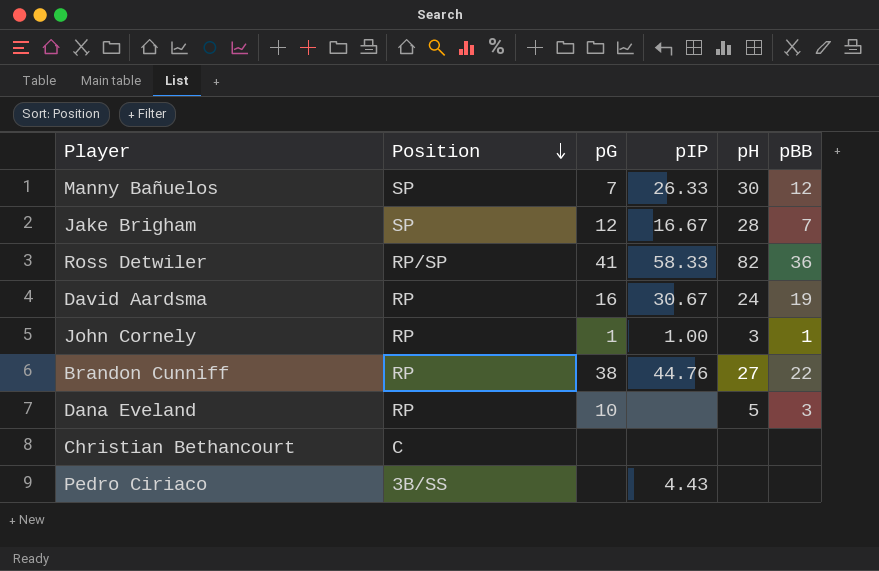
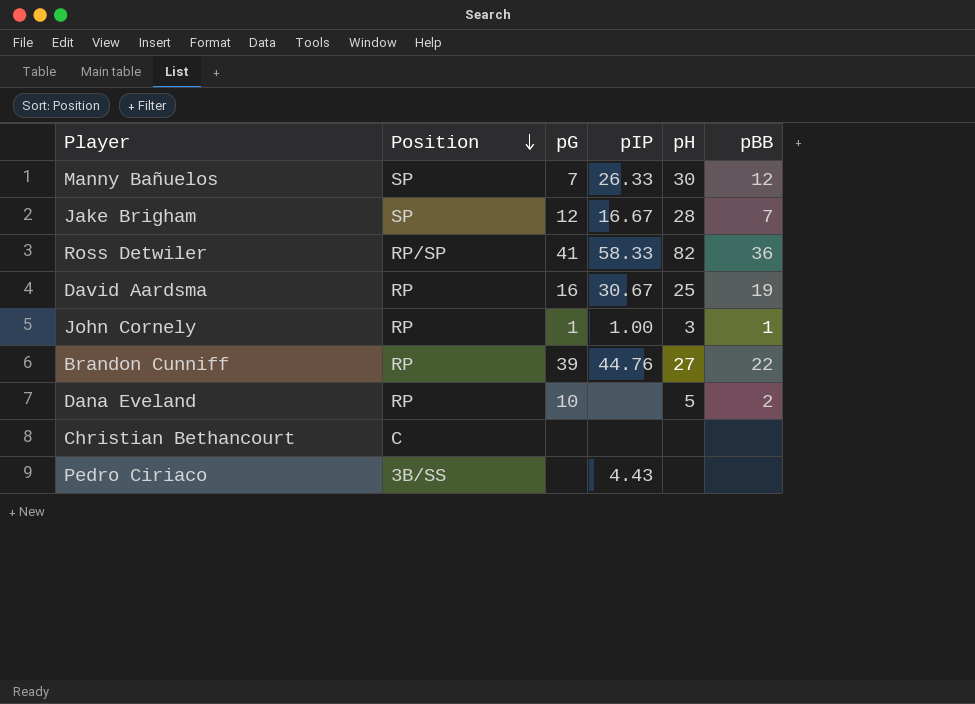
David Aardsma | pH: 24 -> 25
Brandon Cunniff | pG: 38 -> 39
Dana Eveland | pBB: 3 -> 2

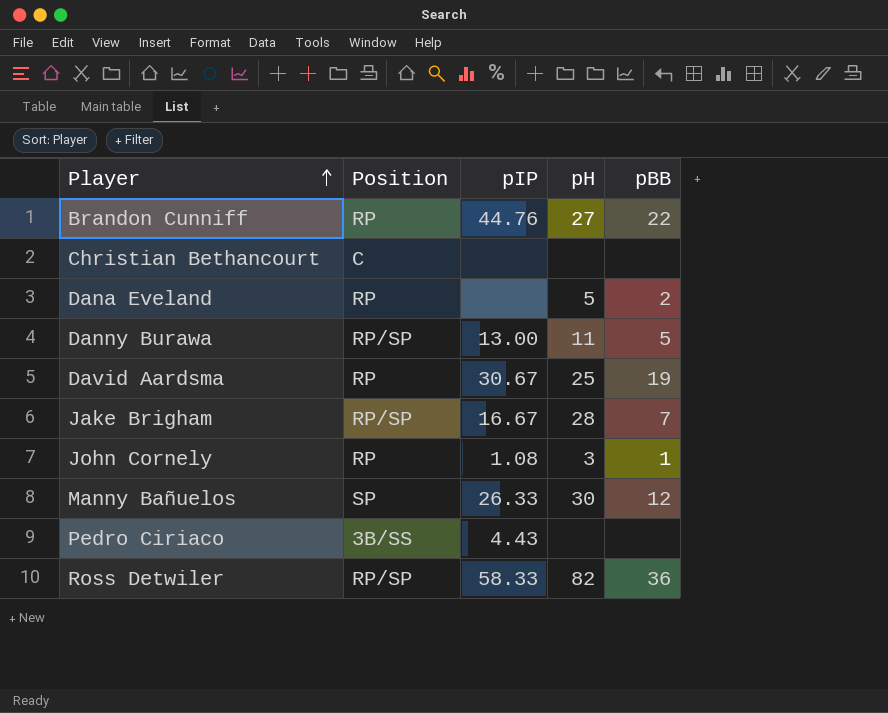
row order: Position descending -> Player ascending
column pG | position: 3 -> none
row Danny Burawa: none -> RP/SP | 13.00 | 11 | 5
Jake Brigham | Position: SP -> RP/SP
John Cornely | pIP: 1.00 -> 1.08

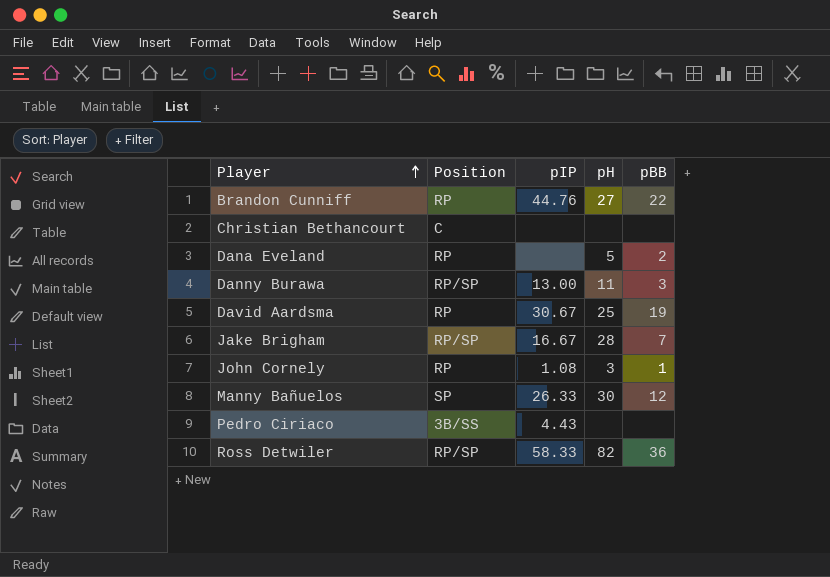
Danny Burawa | pBB: 5 -> 3

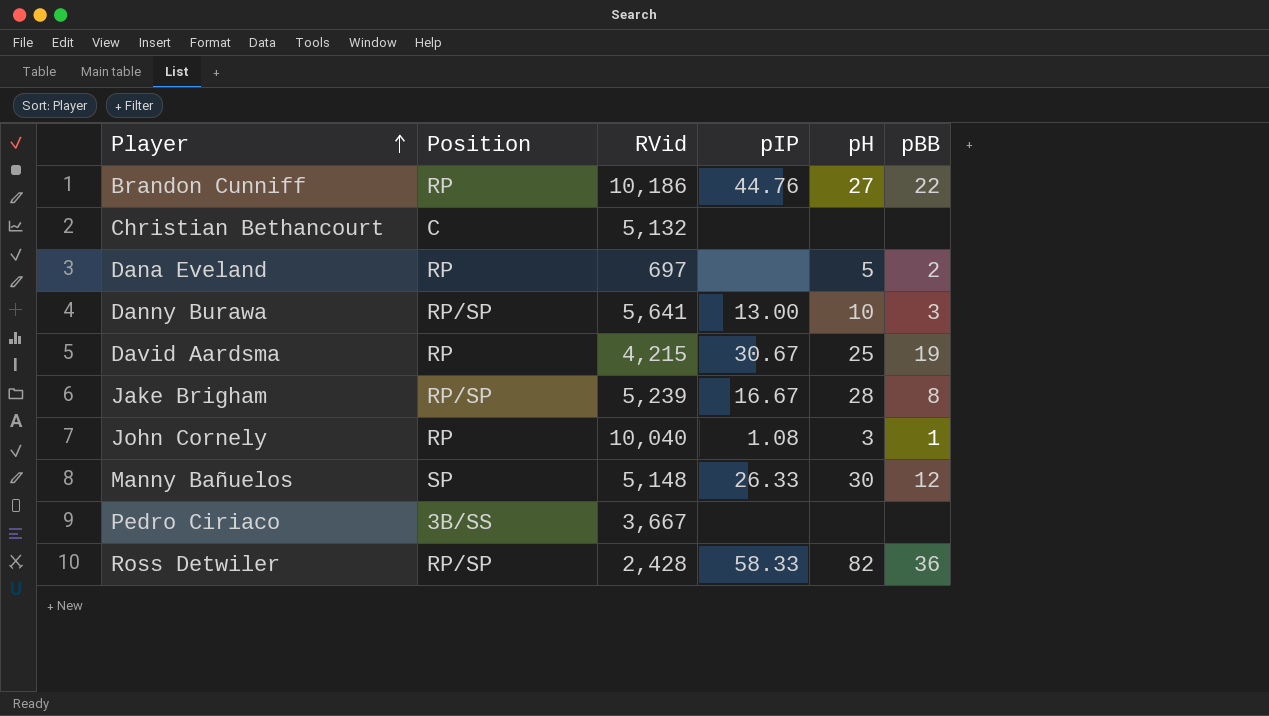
column RVid | position: none -> 3
Danny Burawa | pH: 11 -> 10
Jake Brigham | pBB: 7 -> 8
Pedro Ciriaco | pIP: 4.43 -> none

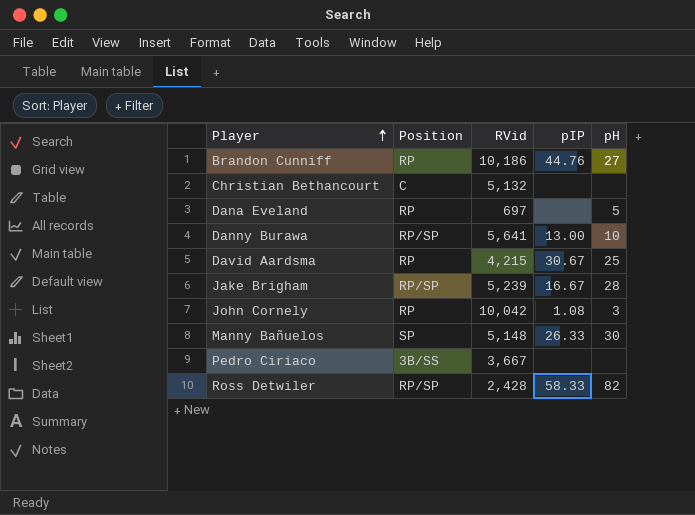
column pBB | position: 6 -> none
John Cornely | RVid: 10,040 -> 10,042

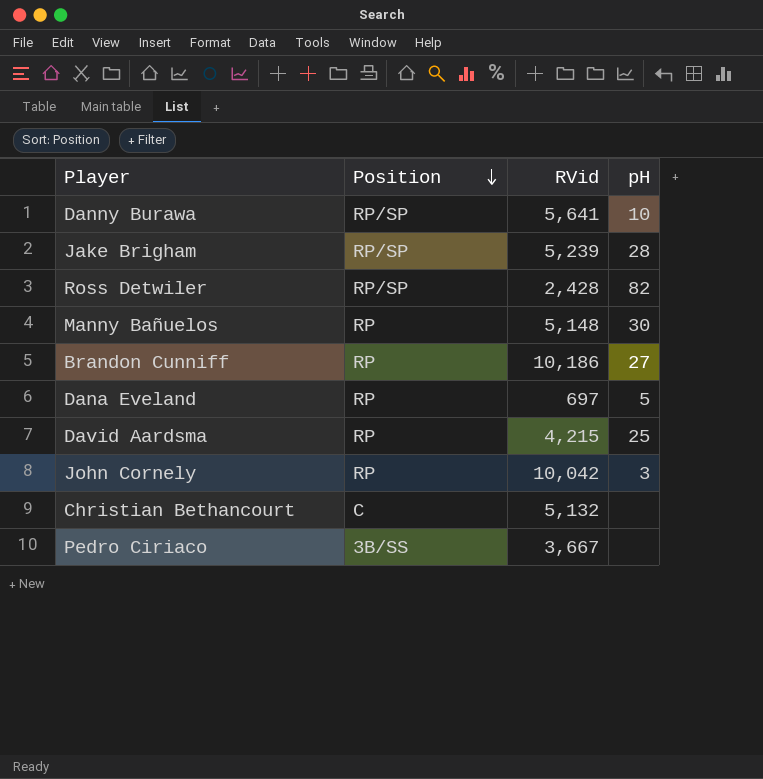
row order: Player ascending -> Position descending
column pIP | position: 4 -> none
Manny Bañuelos | Position: SP -> RP

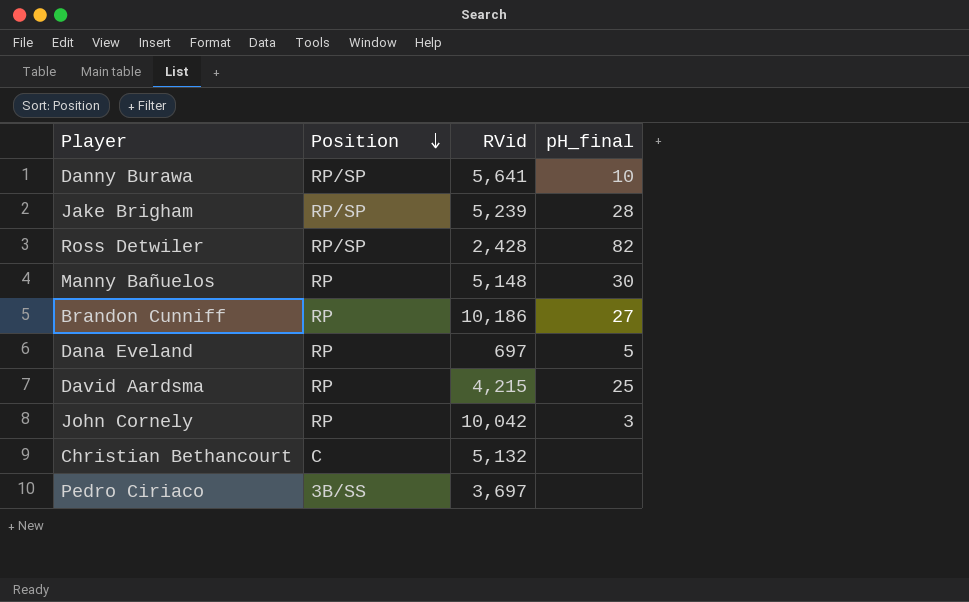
column name: pH -> pH_final
Pedro Ciriaco | RVid: 3,667 -> 3,697

